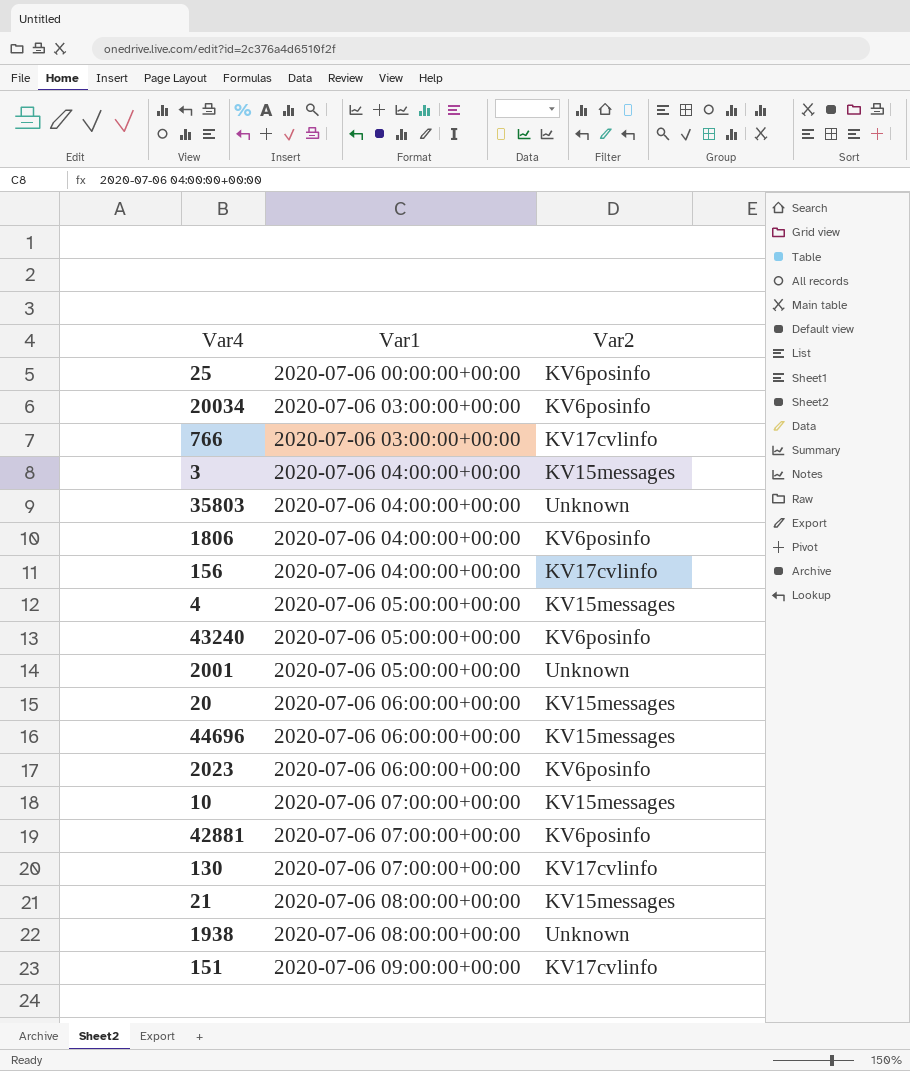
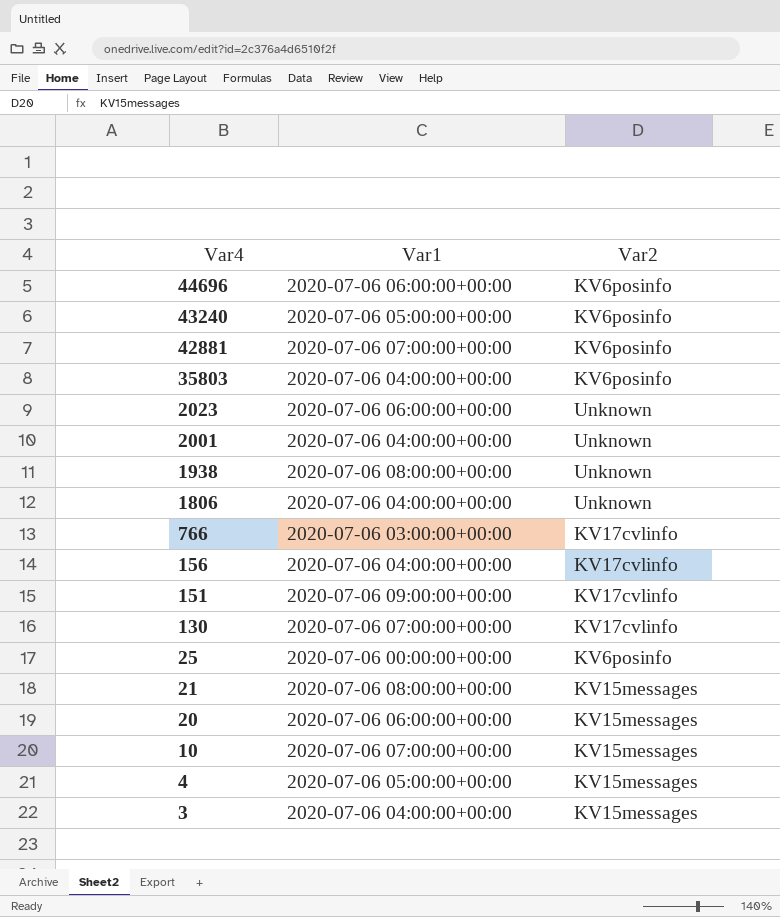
row order: Var1 ascending -> Var4 descending
row 20034: 2020-07-06 03:00:00+00:00 | KV6posinfo -> none
44696 | Var2: KV15messages -> KV6posinfo
35803 | Var2: Unknown -> KV6posinfo
2023 | Var2: KV6posinfo -> Unknown
2001 | Var1: 2020-07-06 05:00:00+00:00 -> 2020-07-06 04:00:00+00:00
1806 | Var2: KV6posinfo -> Unknown

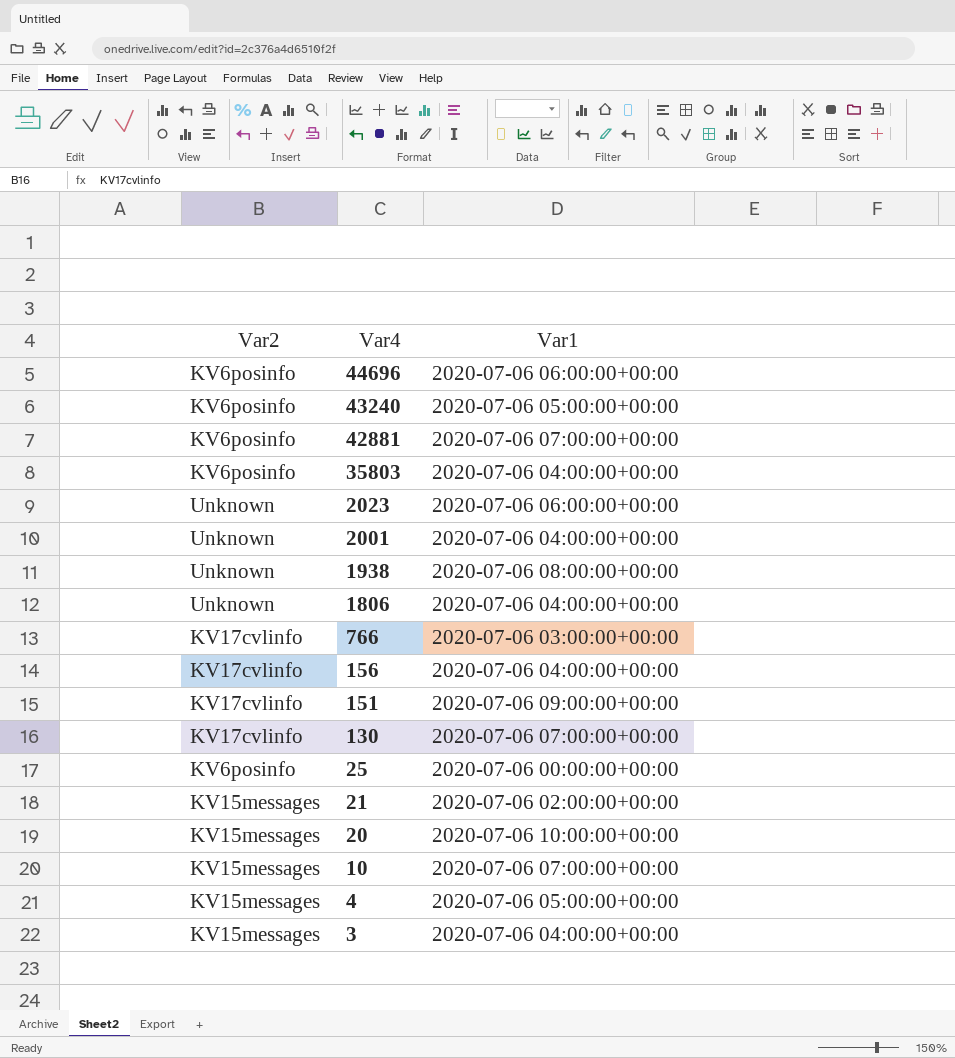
column Var2 | position: 3 -> 1
21 | Var1: 2020-07-06 08:00:00+00:00 -> 2020-07-06 02:00:00+00:00
20 | Var1: 2020-07-06 06:00:00+00:00 -> 2020-07-06 10:00:00+00:00

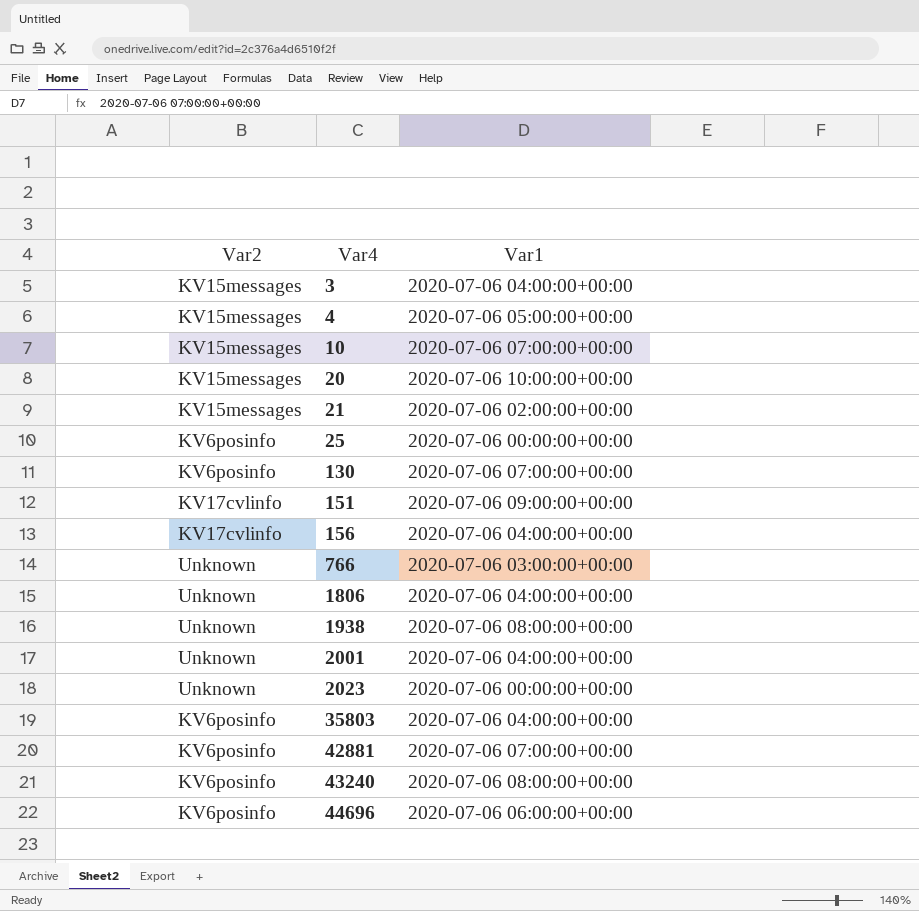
row order: Var4 descending -> Var4 ascending
130 | Var2: KV17cvlinfo -> KV6posinfo
766 | Var2: KV17cvlinfo -> Unknown
2023 | Var1: 2020-07-06 06:00:00+00:00 -> 2020-07-06 00:00:00+00:00
43240 | Var1: 2020-07-06 05:00:00+00:00 -> 2020-07-06 08:00:00+00:00

